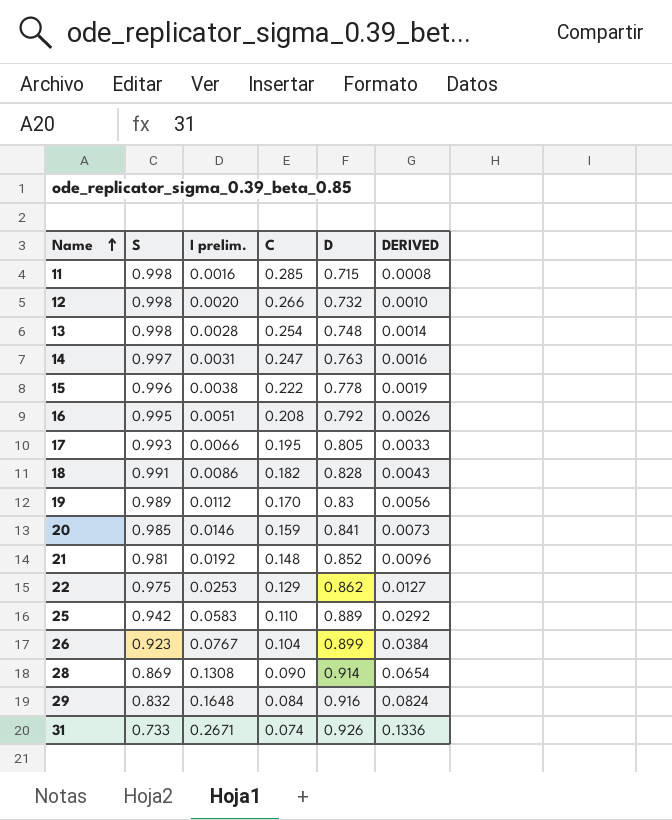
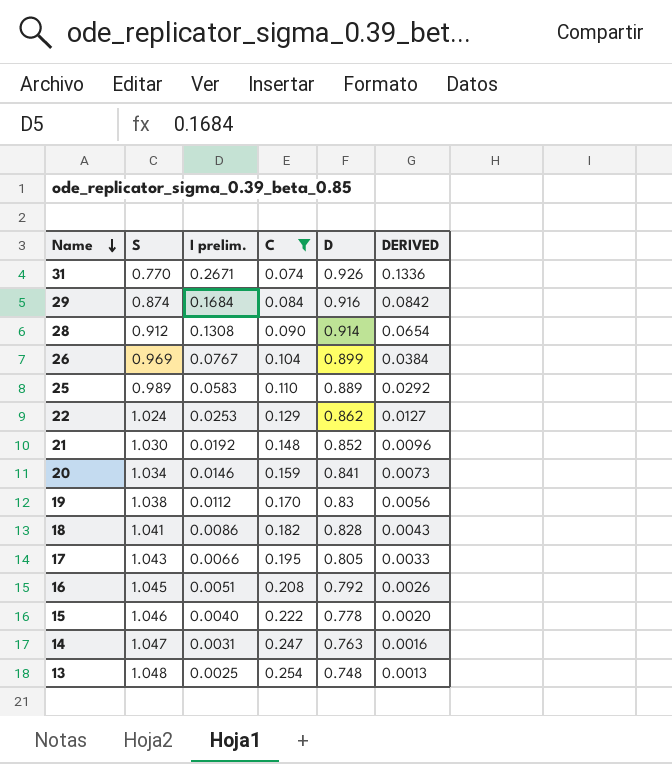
filter: none -> C <= 0.254
row order: Name ascending -> Name descending
31 | S: 0.733 -> 0.770
29 | S: 0.832 -> 0.874
29 | I prelim.: 0.1648 -> 0.1684
29 | DERIVED: 0.0824 -> 0.0842
28 | S: 0.869 -> 0.912
26 | S: 0.923 -> 0.969
25 | S: 0.942 -> 0.989
22 | S: 0.975 -> 1.024
21 | S: 0.981 -> 1.030
20 | S: 0.985 -> 1.034
19 | S: 0.989 -> 1.038
18 | S: 0.991 -> 1.041
17 | S: 0.993 -> 1.043
16 | S: 0.995 -> 1.045
15 | S: 0.996 -> 1.046
15 | I prelim.: 0.0038 -> 0.0040
15 | DERIVED: 0.0019 -> 0.0020
14 | S: 0.997 -> 1.047
13 | S: 0.998 -> 1.048
13 | I prelim.: 0.0028 -> 0.0025
13 | DERIVED: 0.0014 -> 0.0013

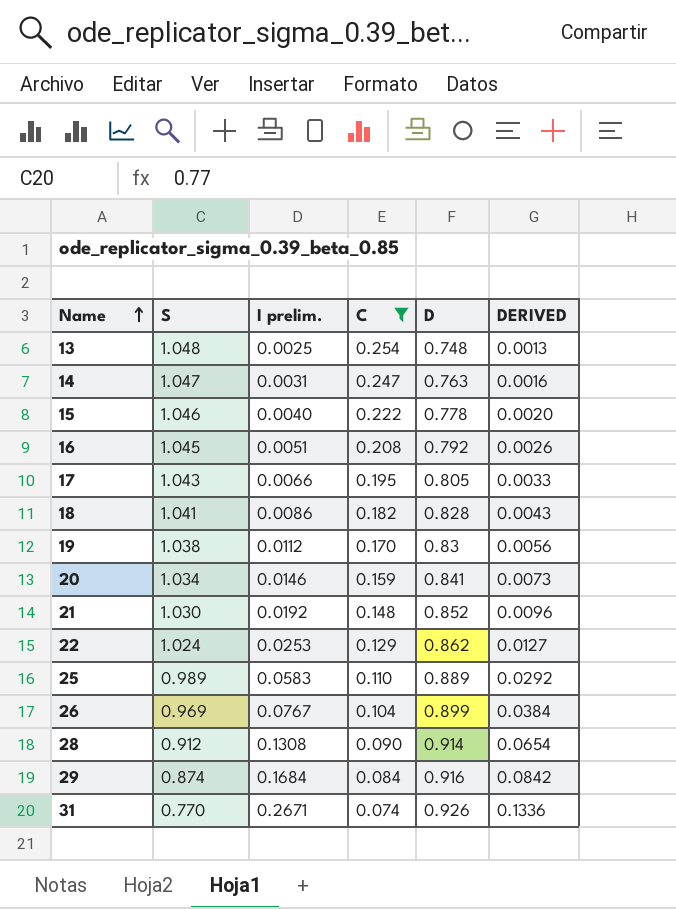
row order: Name descending -> Name ascending

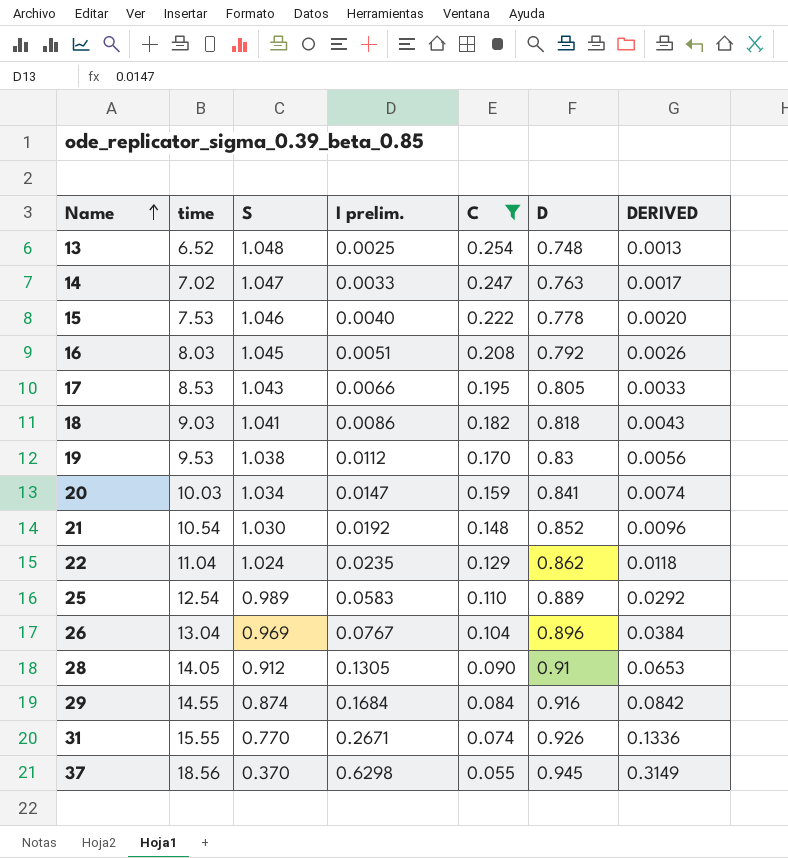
column time | position: none -> 2
14 | I prelim.: 0.0031 -> 0.0033
14 | DERIVED: 0.0016 -> 0.0017
18 | D: 0.828 -> 0.818
20 | I prelim.: 0.0146 -> 0.0147
20 | DERIVED: 0.0073 -> 0.0074
22 | I prelim.: 0.0253 -> 0.0235
22 | DERIVED: 0.0127 -> 0.0118
26 | D: 0.899 -> 0.896
28 | I prelim.: 0.1308 -> 0.1305
28 | D: 0.914 -> 0.91
28 | DERIVED: 0.0654 -> 0.0653
row 37: none -> 18.56 | 0.370 | 0.6298 | 0.055 | 0.945 | 0.3149

